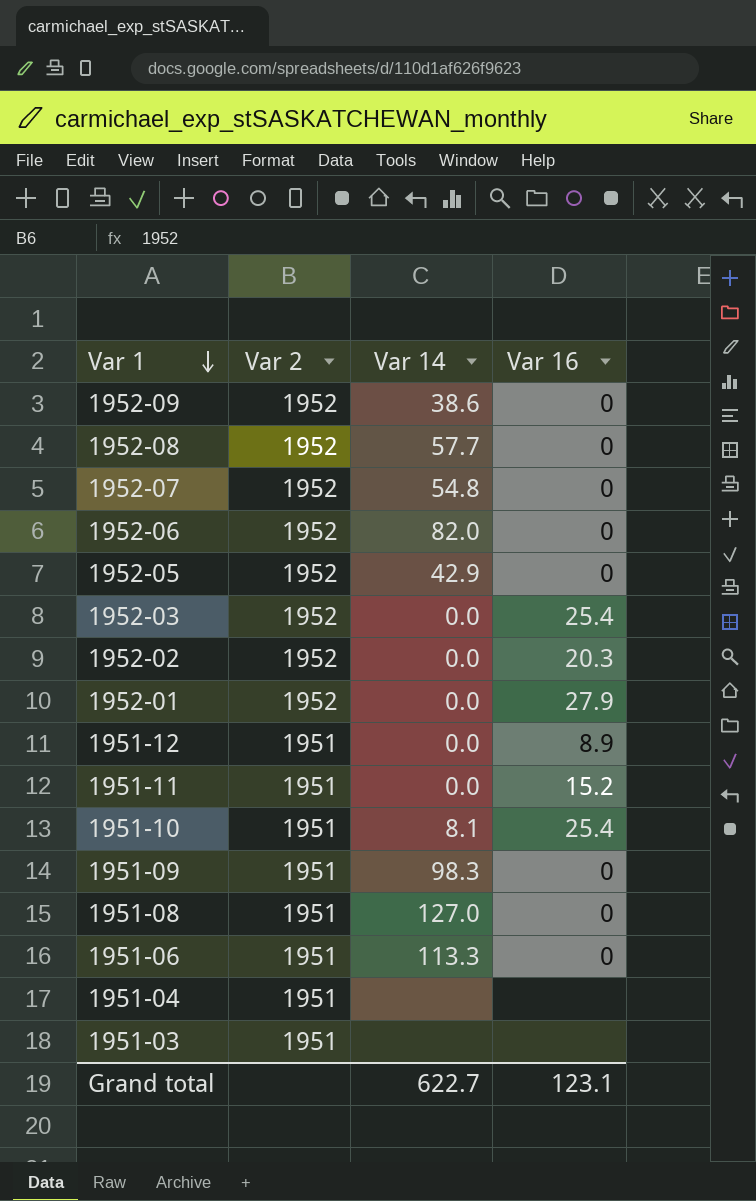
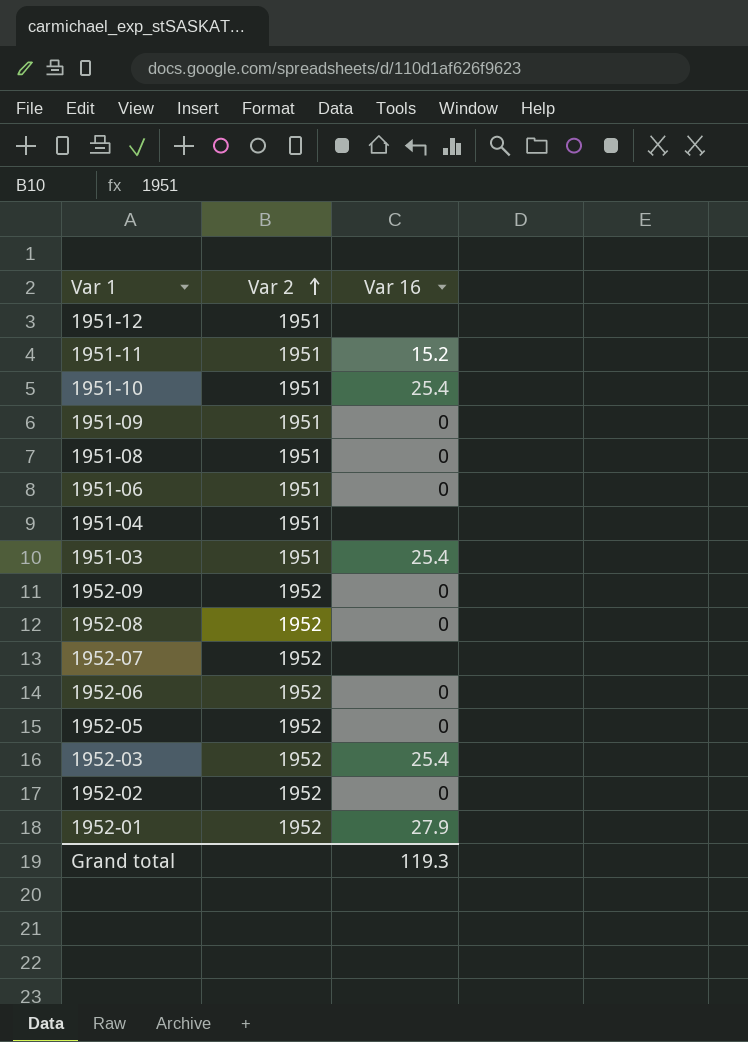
row order: Var 1 descending -> Var 2 ascending
column Var 14 | position: 3 -> none
1951-12 | Var 16: 8.9 -> none
1951-03 | Var 16: none -> 25.4
1952-07 | Var 16: 0 -> none
1952-02 | Var 16: 20.3 -> 0
Grand total | Var 16: 123.1 -> 119.3

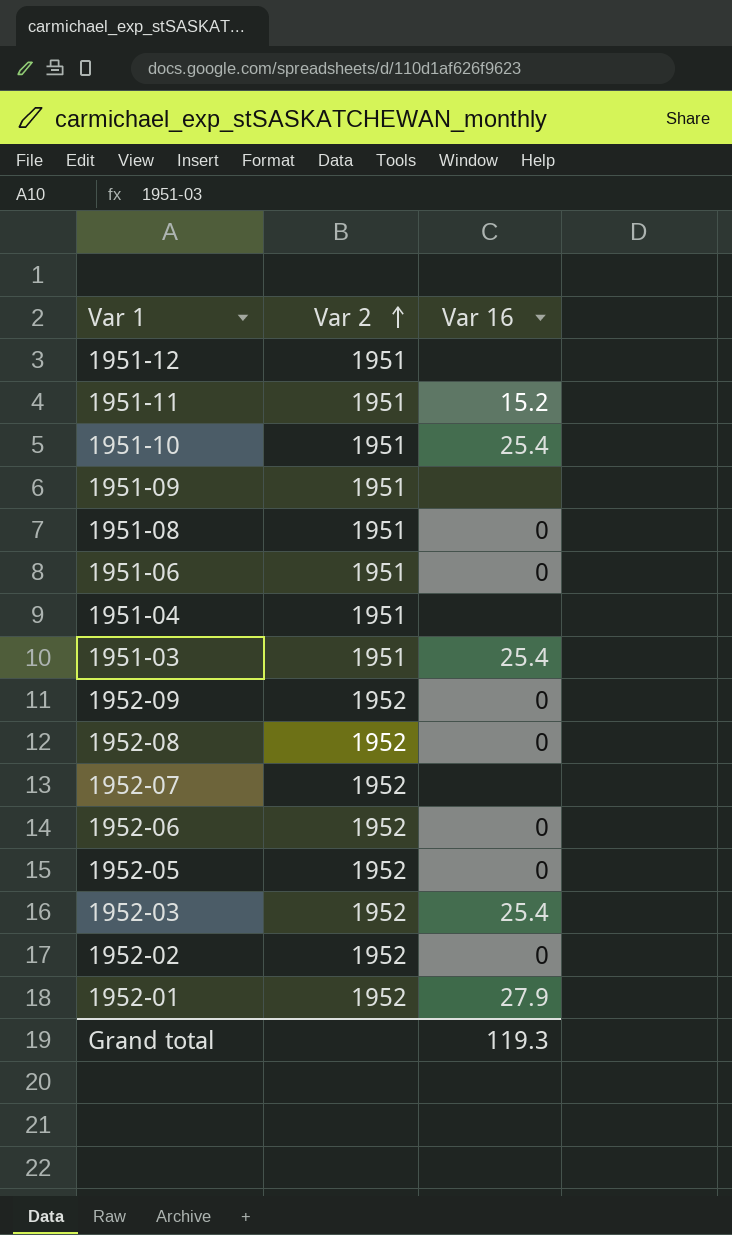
1951-09 | Var 16: 0 -> none

